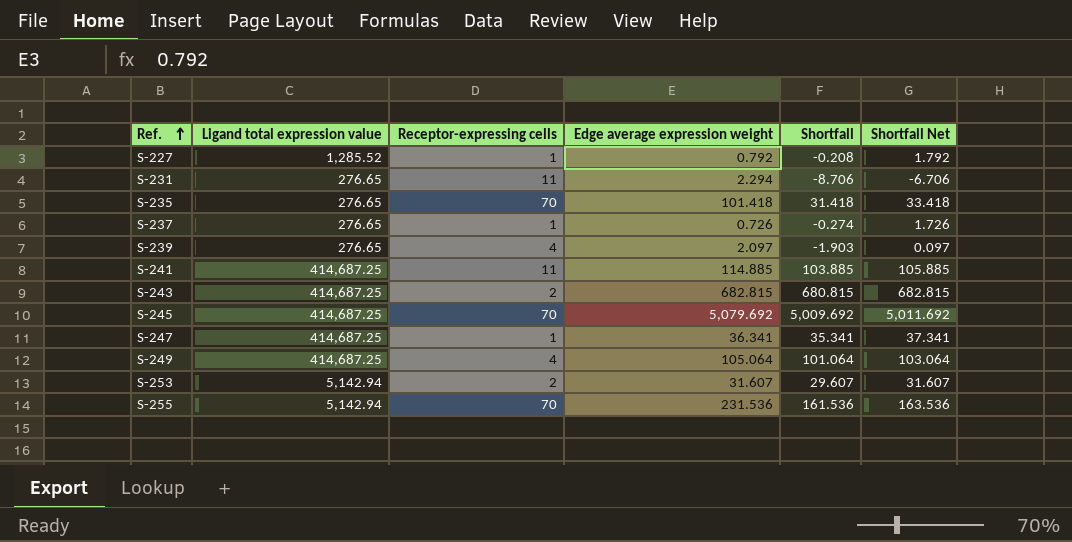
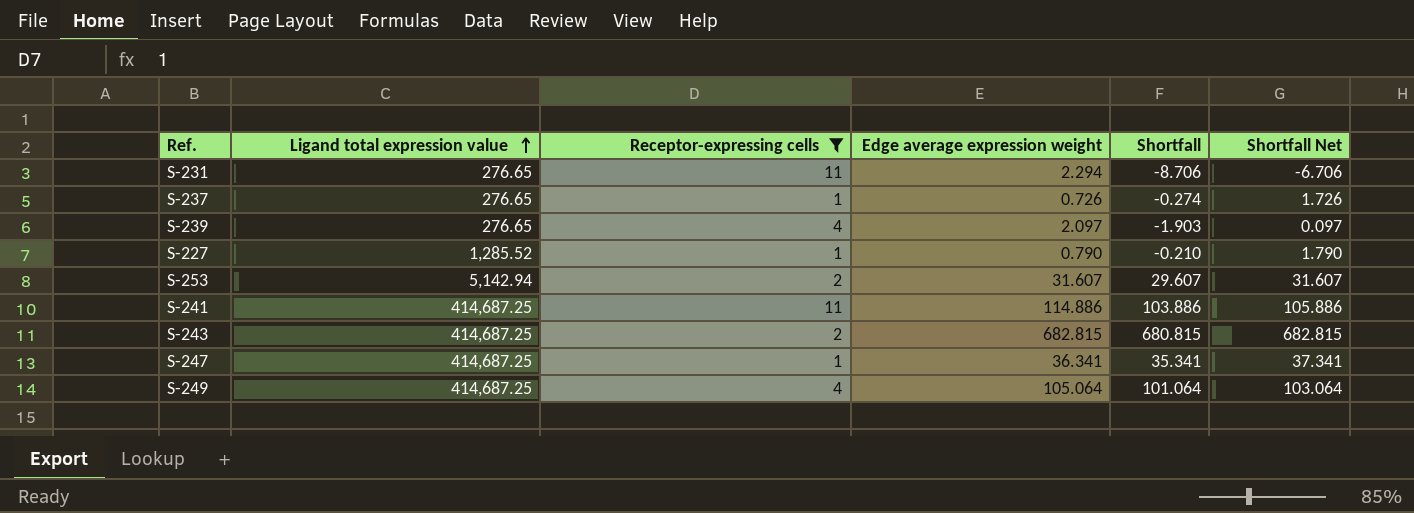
filter: none -> Receptor-expressing cells != 70
row order: Ref. ascending -> Ligand total expression value ascending
S-227 | Edge average expression weight: 0.792 -> 0.790
S-227 | Shortfall: -0.208 -> -0.210
S-227 | Shortfall Net: 1.792 -> 1.790
S-241 | Edge average expression weight: 114.885 -> 114.886
S-241 | Shortfall: 103.885 -> 103.886
S-241 | Shortfall Net: 105.885 -> 105.886

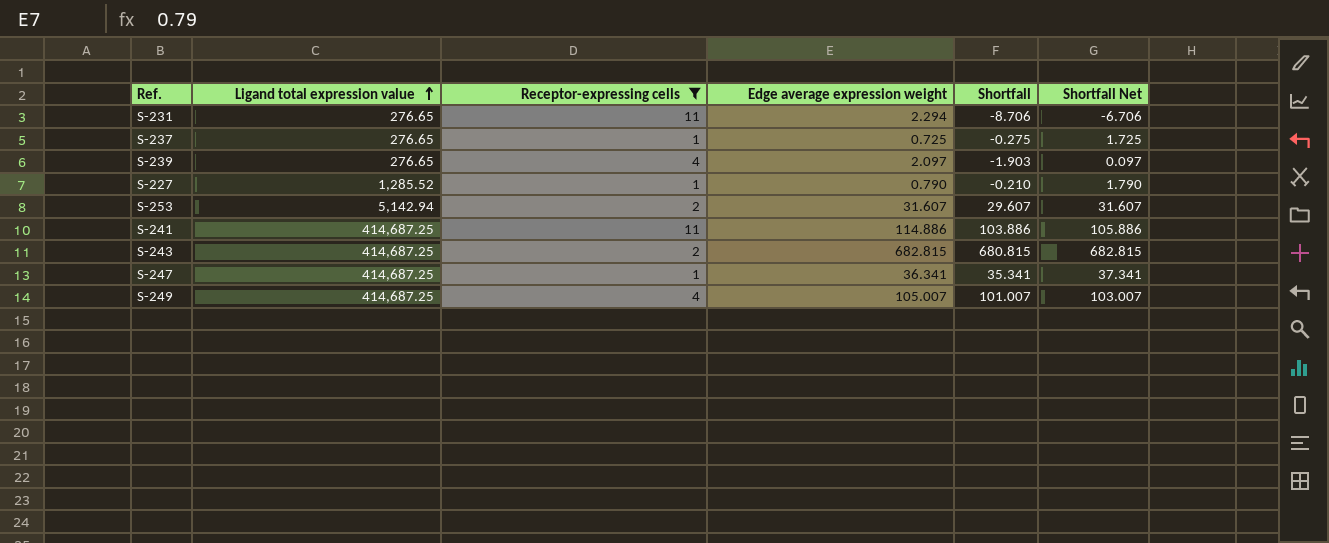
S-237 | Edge average expression weight: 0.726 -> 0.725
S-237 | Shortfall: -0.274 -> -0.275
S-237 | Shortfall Net: 1.726 -> 1.725
S-249 | Edge average expression weight: 105.064 -> 105.007
S-249 | Shortfall: 101.064 -> 101.007
S-249 | Shortfall Net: 103.064 -> 103.007

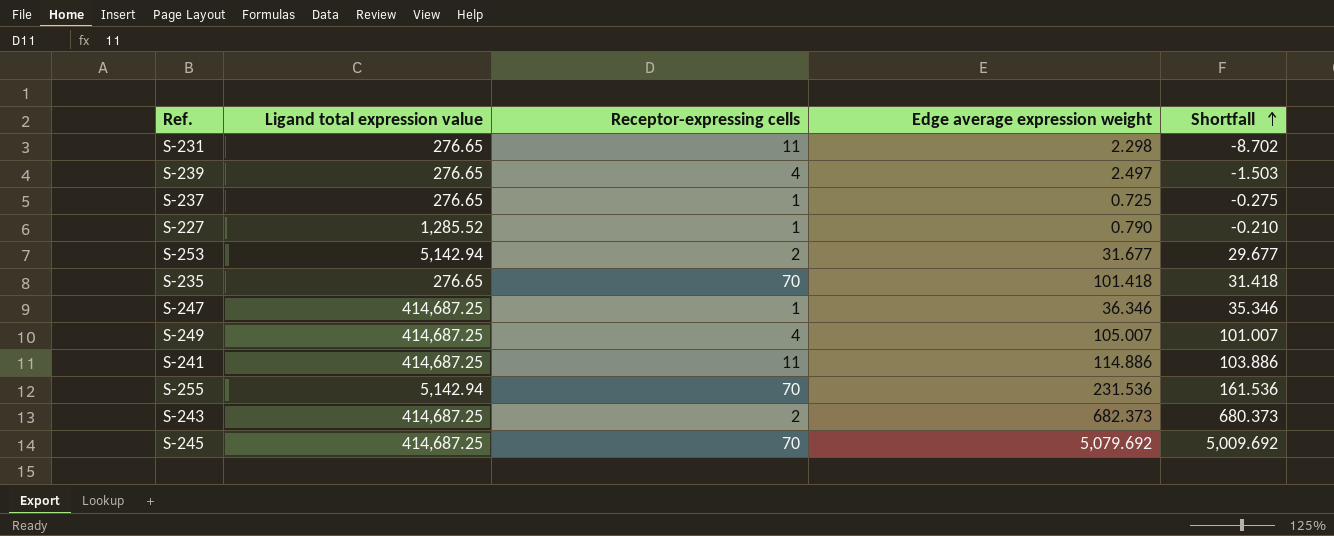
filter: Receptor-expressing cells != 70 -> none
row order: Ligand total expression value ascending -> Shortfall ascending
column Shortfall Net | formula: [Shortfall] + 2 -> none
S-231 | Edge average expression weight: 2.294 -> 2.298
S-231 | Shortfall: -8.706 -> -8.702
S-239 | Edge average expression weight: 2.097 -> 2.497
S-239 | Shortfall: -1.903 -> -1.503
S-253 | Edge average expression weight: 31.607 -> 31.677
S-253 | Shortfall: 29.607 -> 29.677
S-247 | Edge average expression weight: 36.341 -> 36.346
S-247 | Shortfall: 35.341 -> 35.346
S-243 | Edge average expression weight: 682.815 -> 682.373
S-243 | Shortfall: 680.815 -> 680.373

